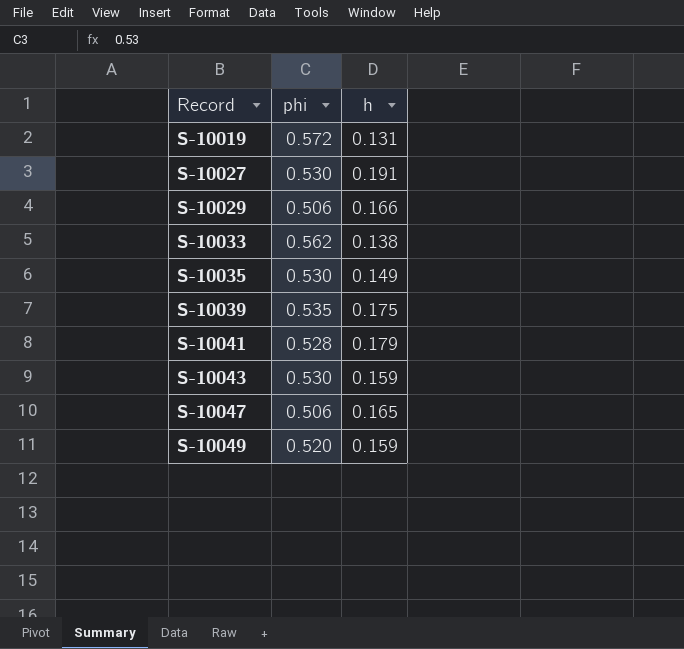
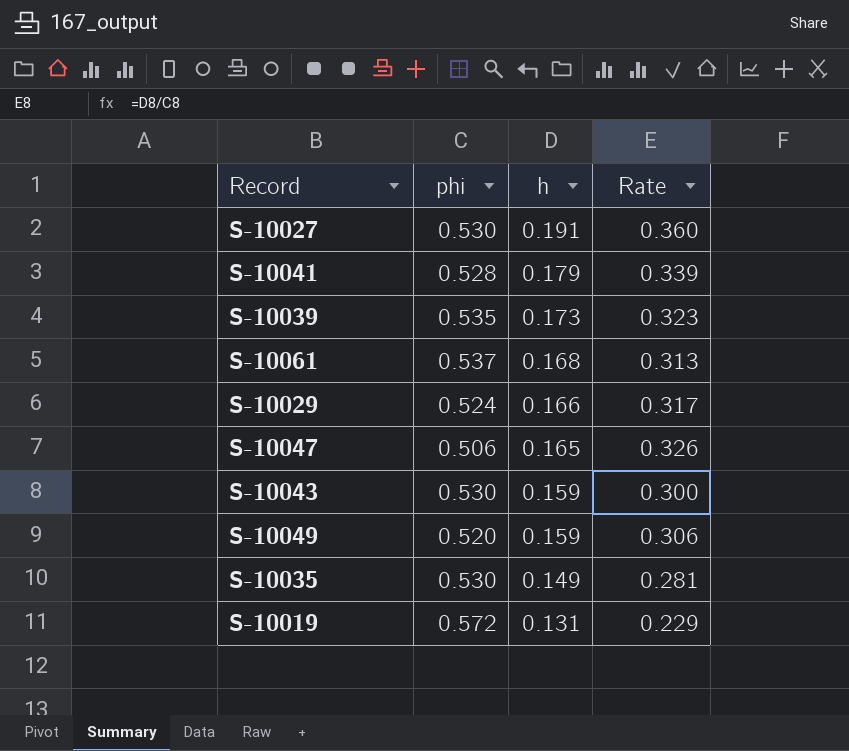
row order: Record ascending -> h descending
column Rate | formula: none -> [h] / [phi]
row S-10033: 0.562 | 0.138 -> none
S-10039 | h: 0.175 -> 0.173
row S-10061: none -> 0.537 | 0.168 | 0.313
S-10029 | phi: 0.506 -> 0.524

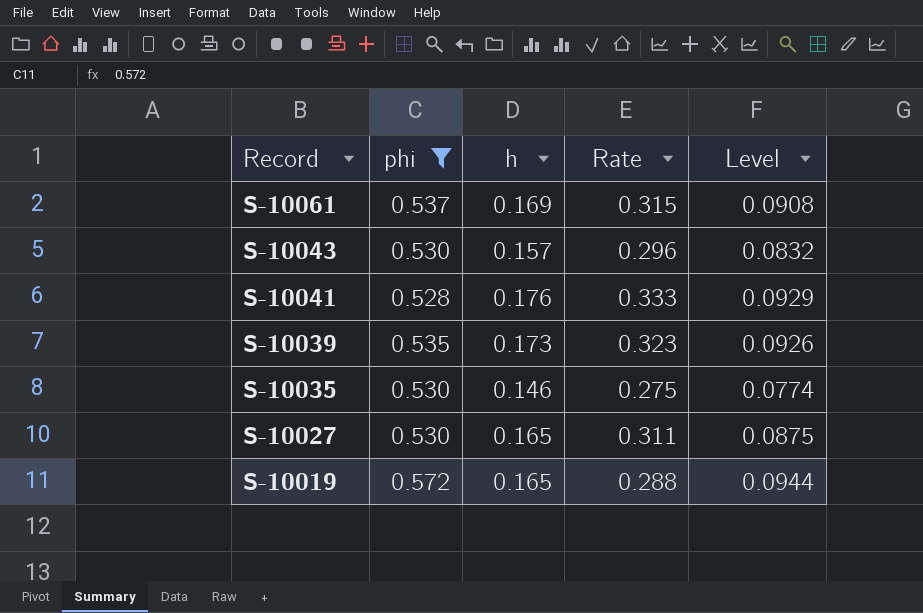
filter: none -> phi >= 0.528
row order: h descending -> Record descending
column Level | formula: none -> [phi] * [h]
S-10061 | h: 0.168 -> 0.169
S-10061 | Rate: 0.313 -> 0.315
S-10043 | h: 0.159 -> 0.157
S-10043 | Rate: 0.300 -> 0.296
S-10041 | h: 0.179 -> 0.176
S-10041 | Rate: 0.339 -> 0.333
S-10035 | h: 0.149 -> 0.146
S-10035 | Rate: 0.281 -> 0.275
S-10027 | h: 0.191 -> 0.165
S-10027 | Rate: 0.360 -> 0.311
S-10019 | h: 0.131 -> 0.165
S-10019 | Rate: 0.229 -> 0.288

